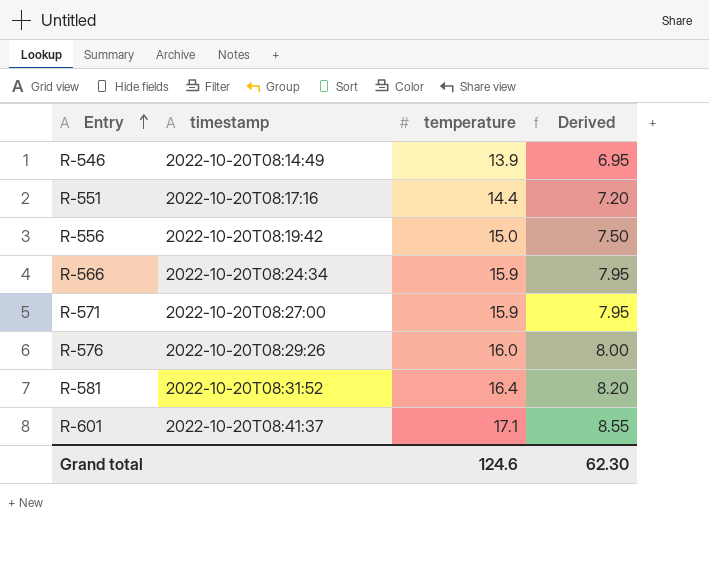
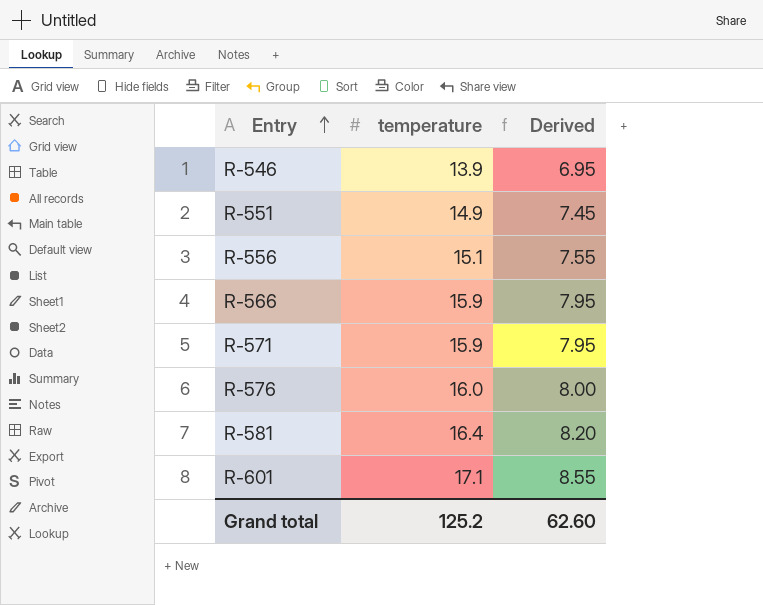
column timestamp | position: 2 -> none
R-551 | temperature: 14.4 -> 14.9
R-551 | Derived: 7.20 -> 7.45
R-556 | temperature: 15.0 -> 15.1
R-556 | Derived: 7.50 -> 7.55
Grand total | temperature: 124.6 -> 125.2
Grand total | Derived: 62.30 -> 62.60

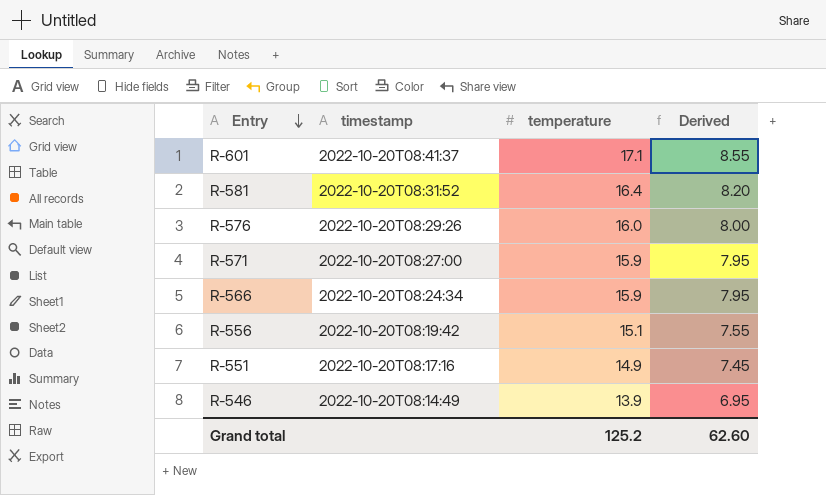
row order: Entry ascending -> Entry descending
column timestamp | position: none -> 2

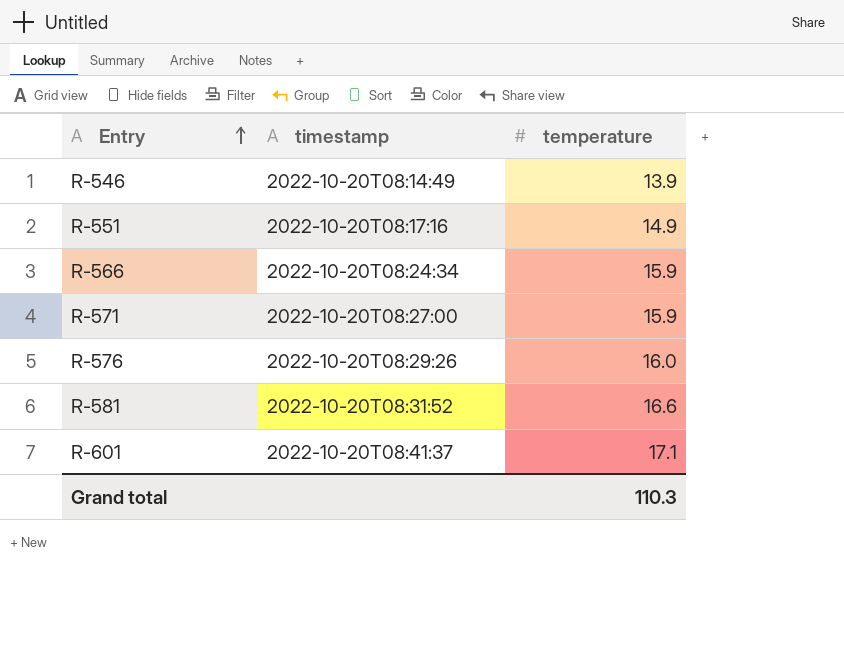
row order: Entry descending -> Entry ascending
column Derived | formula: [temperature] * 0.5 -> none
row R-556: 2022-10-20T08:19:42 | 15.1 | 7.55 -> none
R-581 | temperature: 16.4 -> 16.6
Grand total | temperature: 125.2 -> 110.3

